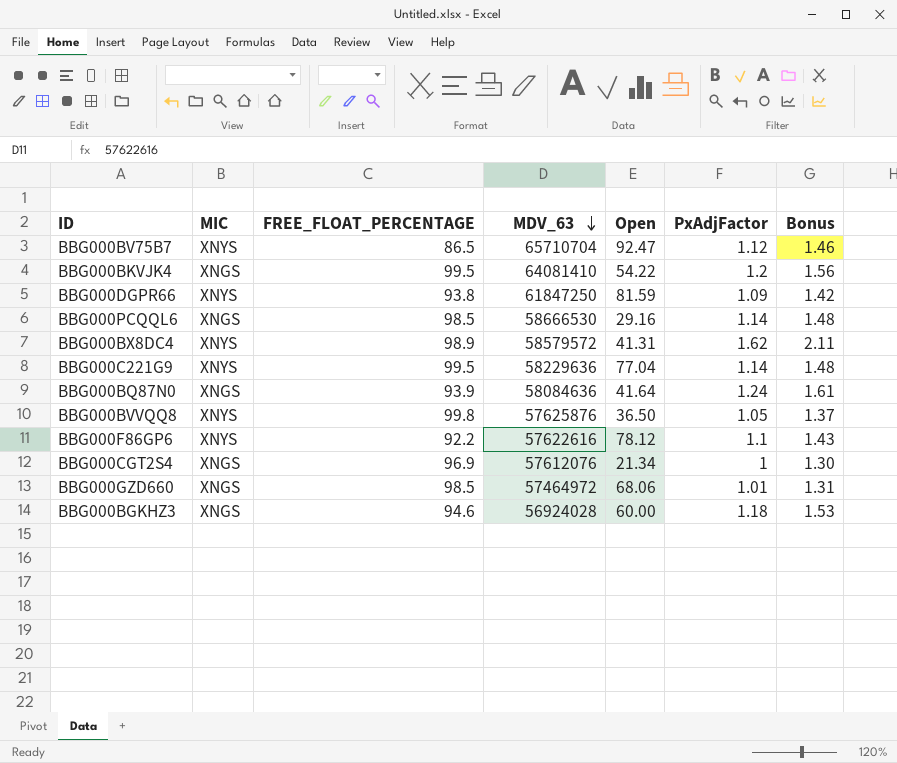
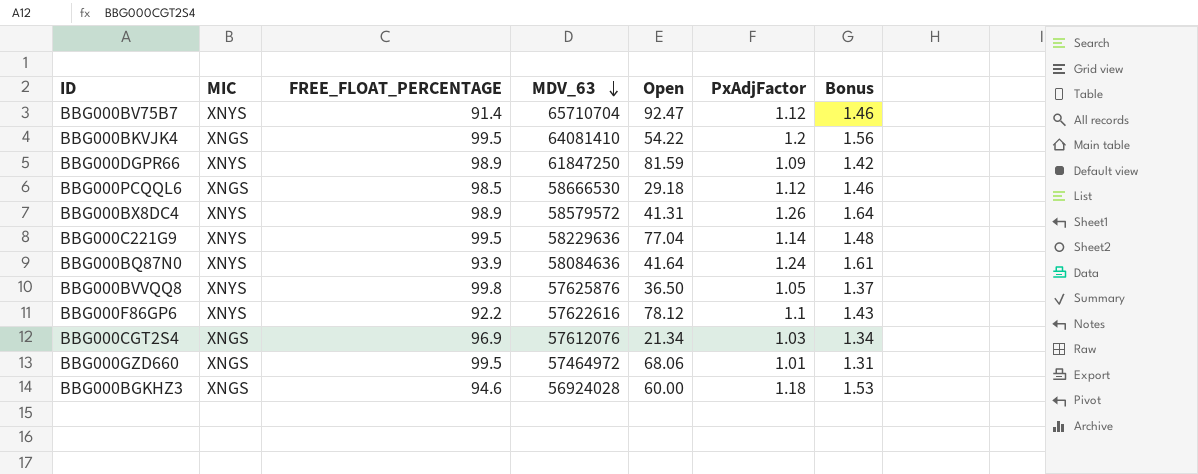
BBG000BV75B7 | FREE_FLOAT_PERCENTAGE: 86.5 -> 91.4
BBG000DGPR66 | FREE_FLOAT_PERCENTAGE: 93.8 -> 98.9
BBG000PCQQL6 | Open: 29.16 -> 29.18
BBG000PCQQL6 | PxAdjFactor: 1.14 -> 1.12
BBG000PCQQL6 | Bonus: 1.48 -> 1.46
BBG000BX8DC4 | PxAdjFactor: 1.62 -> 1.26
BBG000BX8DC4 | Bonus: 2.11 -> 1.64
BBG000BQ87N0 | MIC: XNGS -> XNYS
BBG000CGT2S4 | PxAdjFactor: 1 -> 1.03
BBG000CGT2S4 | Bonus: 1.30 -> 1.34
BBG000GZD660 | FREE_FLOAT_PERCENTAGE: 98.5 -> 99.5

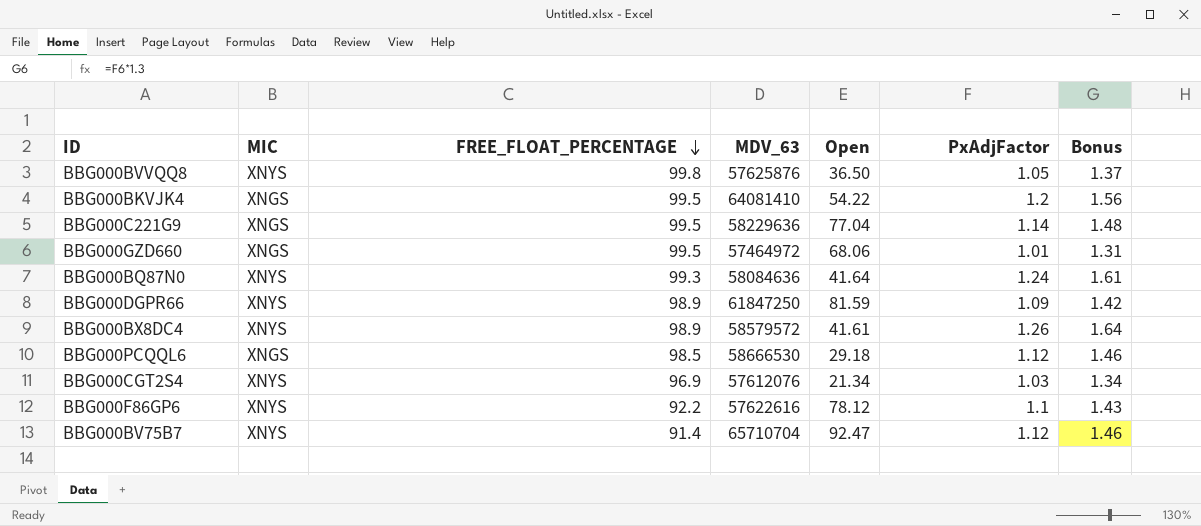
row order: MDV_63 descending -> FREE_FLOAT_PERCENTAGE descending
row BBG000BGKHZ3: XNGS | 94.6 | 56924028 | 60.00 | 1.18 | 1.53 -> none
BBG000C221G9 | MIC: XNYS -> XNGS
BBG000BQ87N0 | FREE_FLOAT_PERCENTAGE: 93.9 -> 99.3
BBG000BX8DC4 | Open: 41.31 -> 41.61
BBG000CGT2S4 | MIC: XNGS -> XNYS

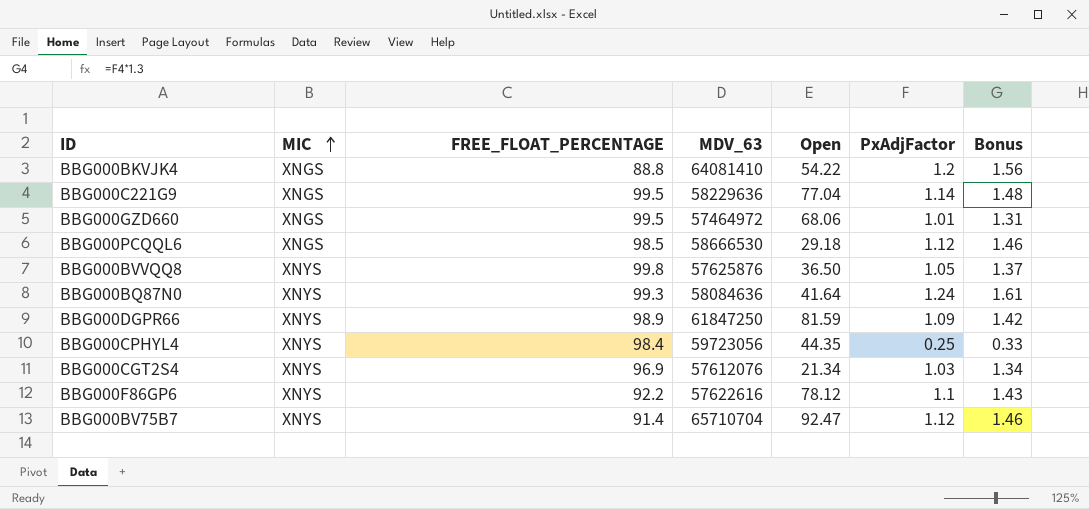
row order: FREE_FLOAT_PERCENTAGE descending -> MIC ascending
row BBG000BX8DC4: XNYS | 98.9 | 58579572 | 41.61 | 1.26 | 1.64 -> none
BBG000BKVJK4 | FREE_FLOAT_PERCENTAGE: 99.5 -> 88.8
row BBG000CPHYL4: none -> XNYS | 98.4 | 59723056 | 44.35 | 0.25 | 0.33

